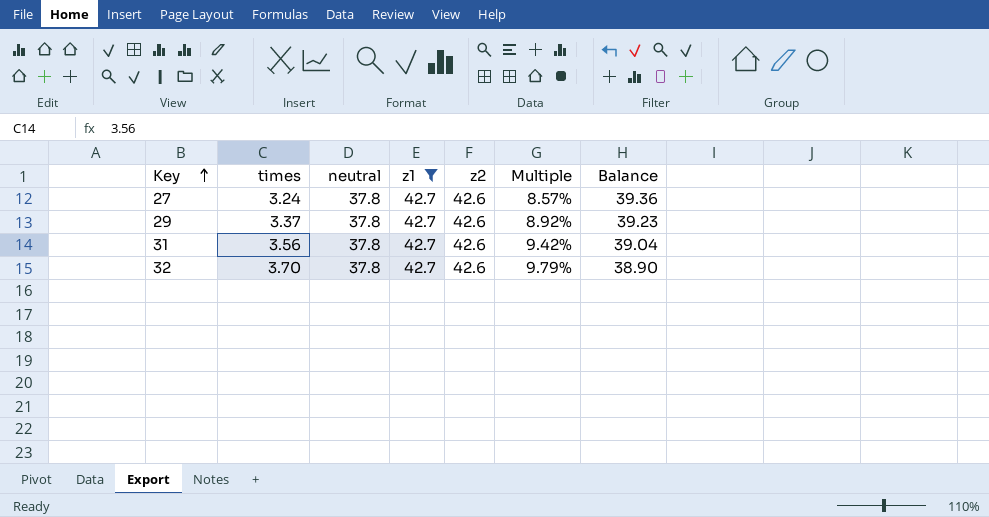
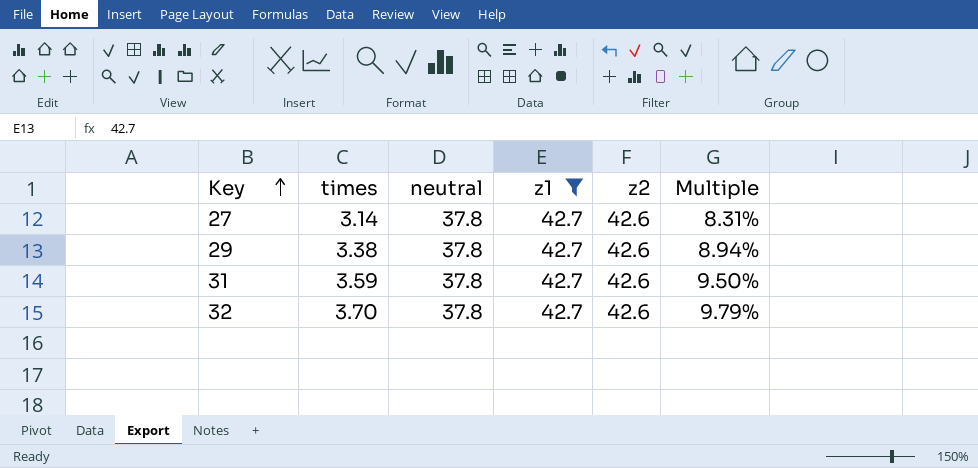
column Balance | formula: [z2] - [times] -> none
27 | times: 3.24 -> 3.14
27 | Multiple: 8.57% -> 8.31%
29 | times: 3.37 -> 3.38
29 | Multiple: 8.92% -> 8.94%
31 | times: 3.56 -> 3.59
31 | Multiple: 9.42% -> 9.50%

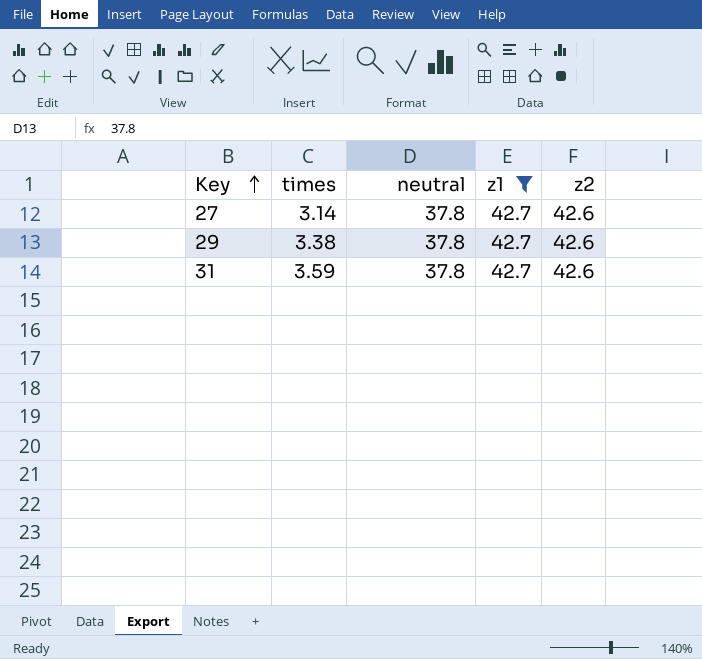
column Multiple | formula: [times] / [neutral] -> none
row 32: 3.70 | 37.8 | 42.7 | 42.6 | 9.79% -> none

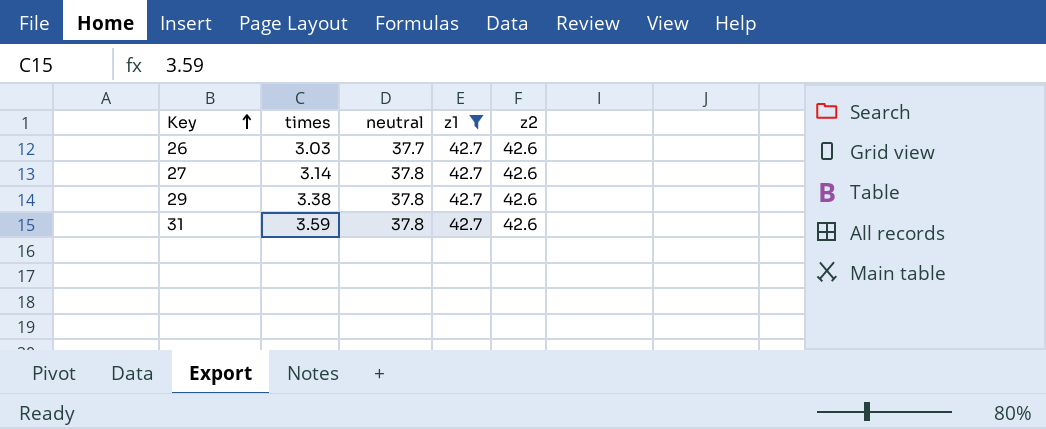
row 26: none -> 3.03 | 37.7 | 42.7 | 42.6

